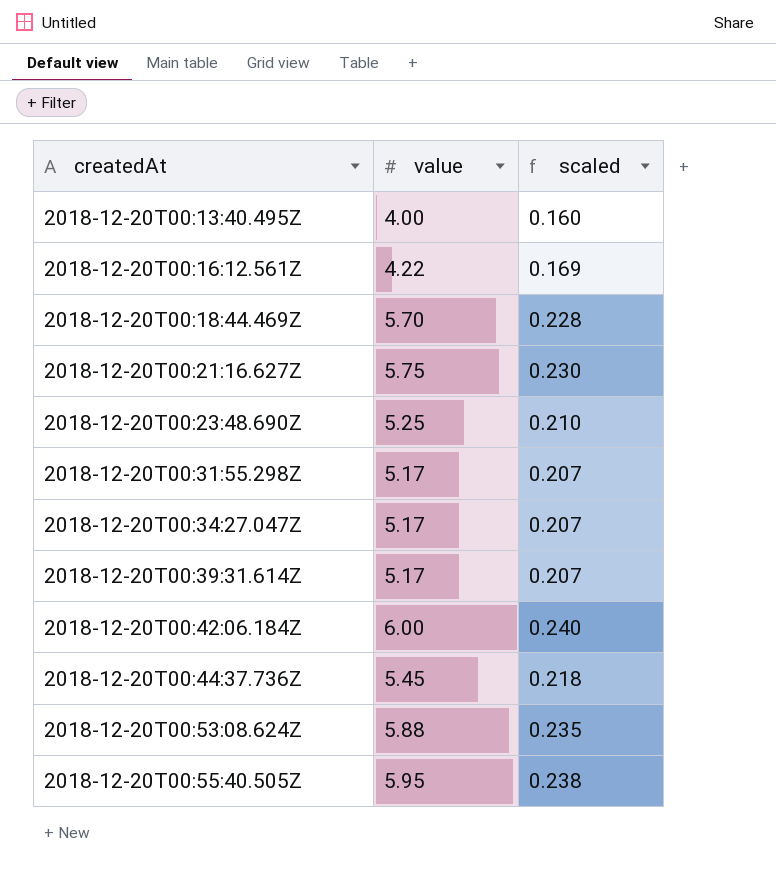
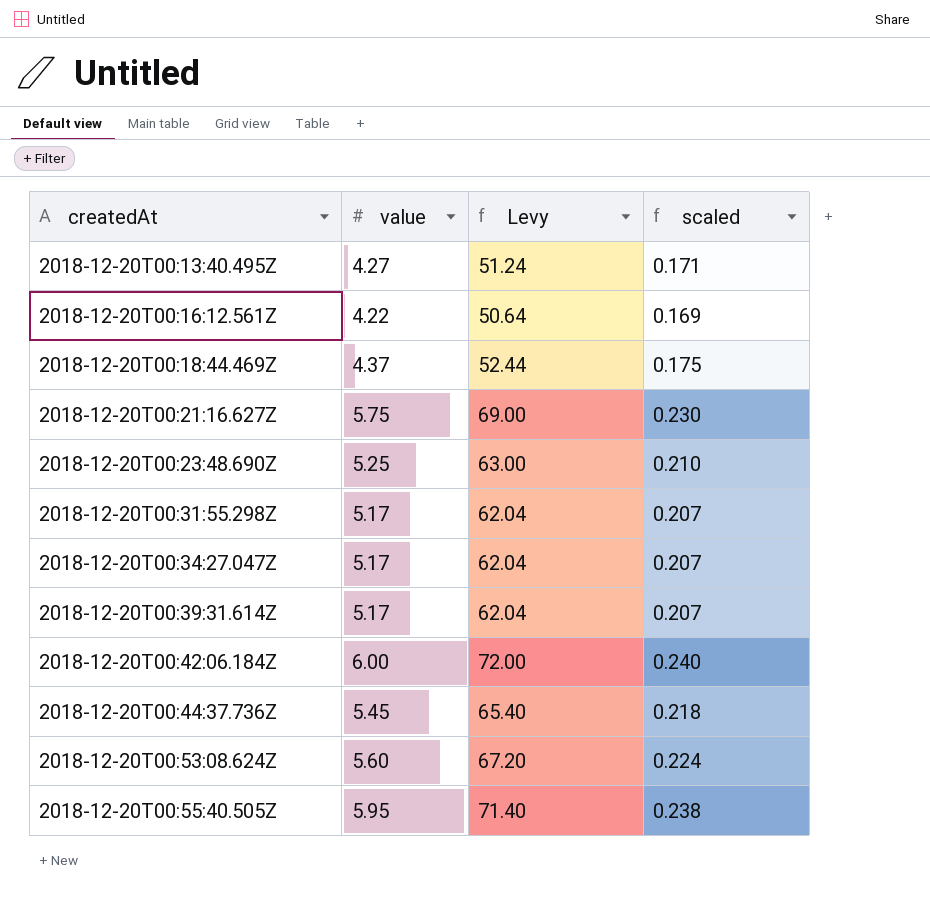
column Levy | formula: none -> [value] * 12
2018-12-20T00:13:40.495Z | value: 4.00 -> 4.27
2018-12-20T00:13:40.495Z | scaled: 0.160 -> 0.171
2018-12-20T00:18:44.469Z | value: 5.70 -> 4.37
2018-12-20T00:18:44.469Z | scaled: 0.228 -> 0.175
2018-12-20T00:53:08.624Z | value: 5.88 -> 5.60
2018-12-20T00:53:08.624Z | scaled: 0.235 -> 0.224

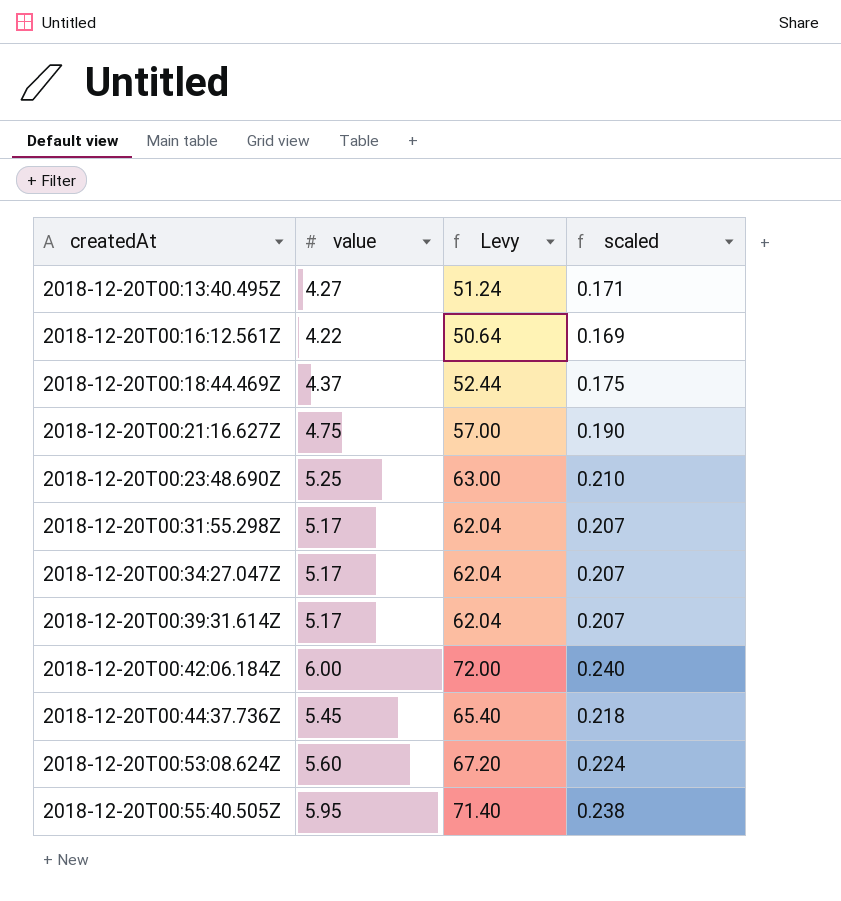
2018-12-20T00:21:16.627Z | value: 5.75 -> 4.75
2018-12-20T00:21:16.627Z | Levy: 69.00 -> 57.00
2018-12-20T00:21:16.627Z | scaled: 0.230 -> 0.190

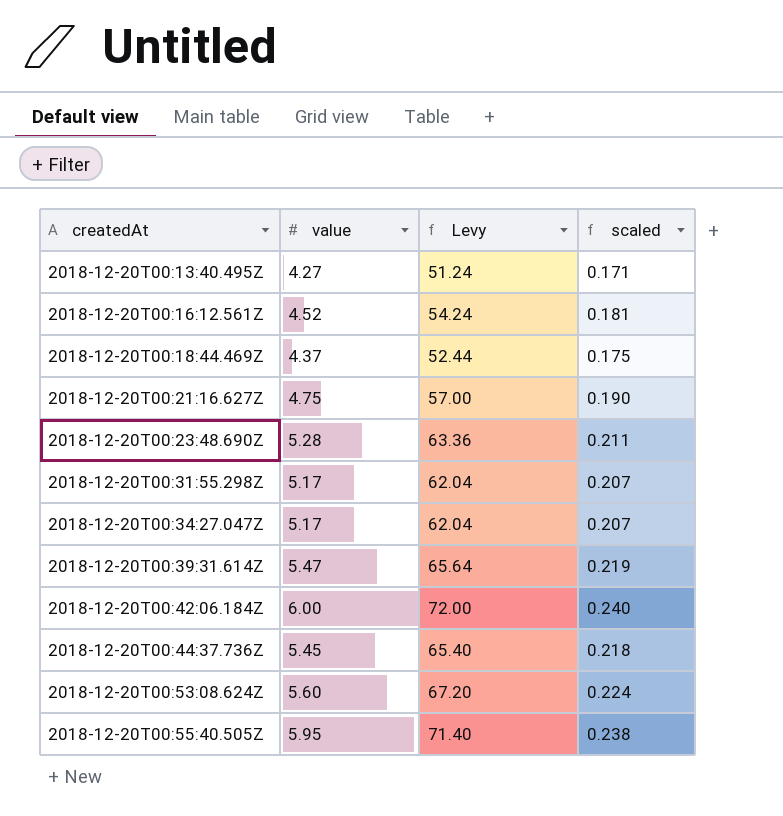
2018-12-20T00:16:12.561Z | value: 4.22 -> 4.52
2018-12-20T00:16:12.561Z | Levy: 50.64 -> 54.24
2018-12-20T00:16:12.561Z | scaled: 0.169 -> 0.181
2018-12-20T00:23:48.690Z | value: 5.25 -> 5.28
2018-12-20T00:23:48.690Z | Levy: 63.00 -> 63.36
2018-12-20T00:23:48.690Z | scaled: 0.210 -> 0.211
2018-12-20T00:39:31.614Z | value: 5.17 -> 5.47
2018-12-20T00:39:31.614Z | Levy: 62.04 -> 65.64
2018-12-20T00:39:31.614Z | scaled: 0.207 -> 0.219

